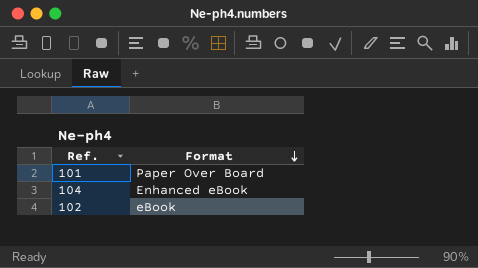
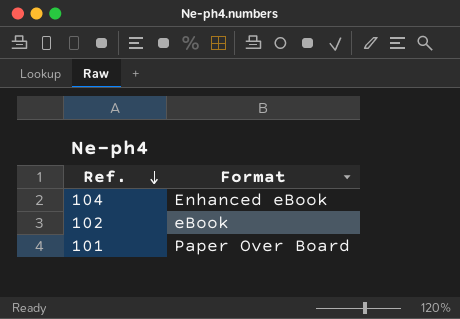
row order: Format descending -> Ref. descending

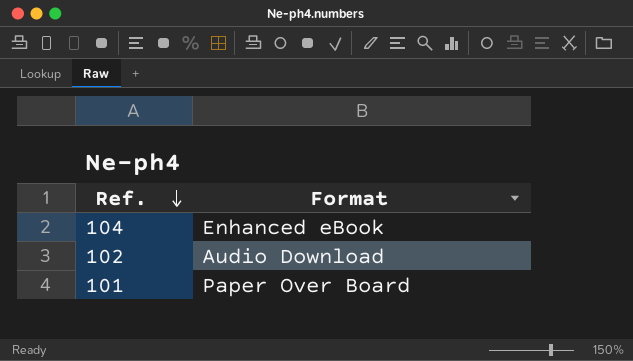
102 | Format: eBook -> Audio Download

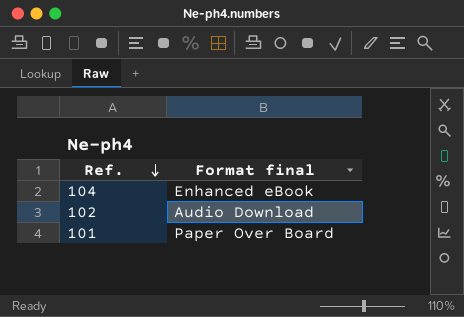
column name: Format -> Format final

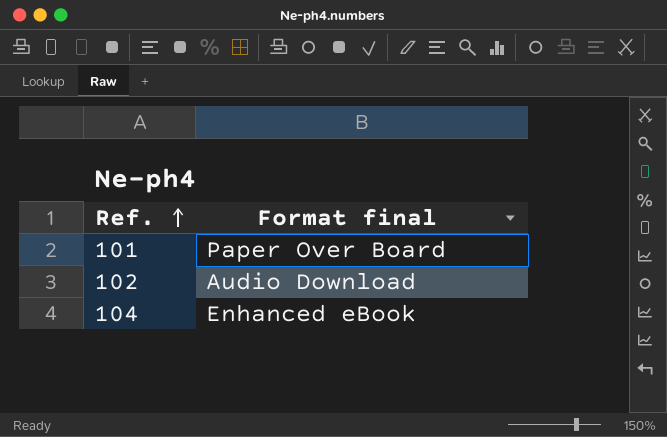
row order: Ref. descending -> Ref. ascending

